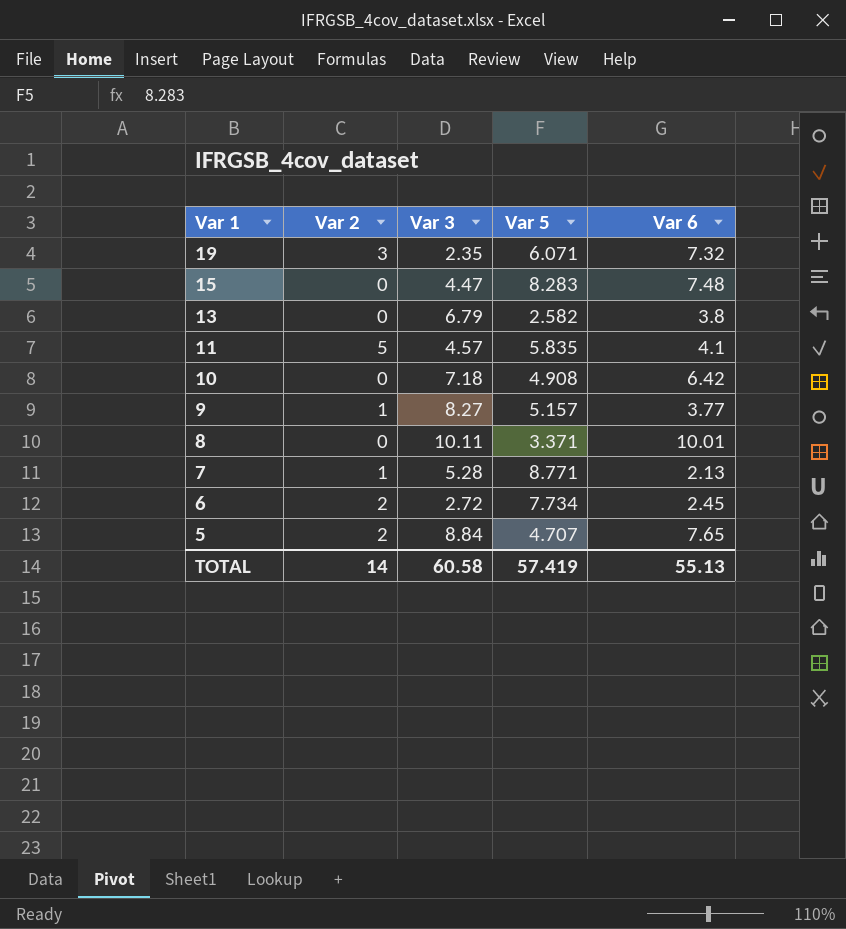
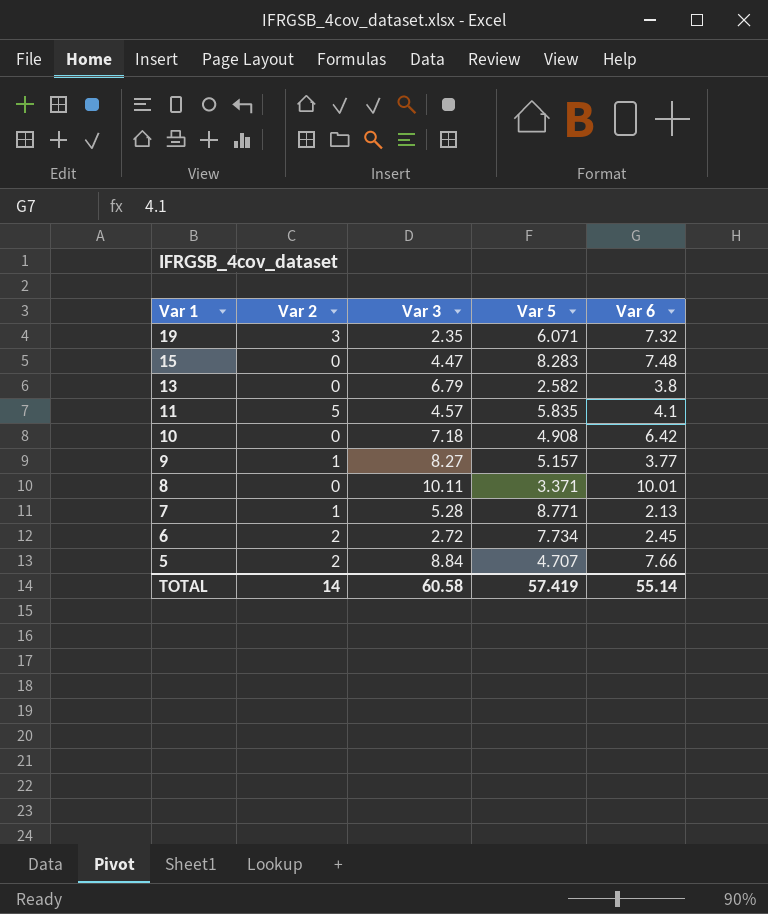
5 | Var 6: 7.65 -> 7.66
TOTAL | Var 6: 55.13 -> 55.14

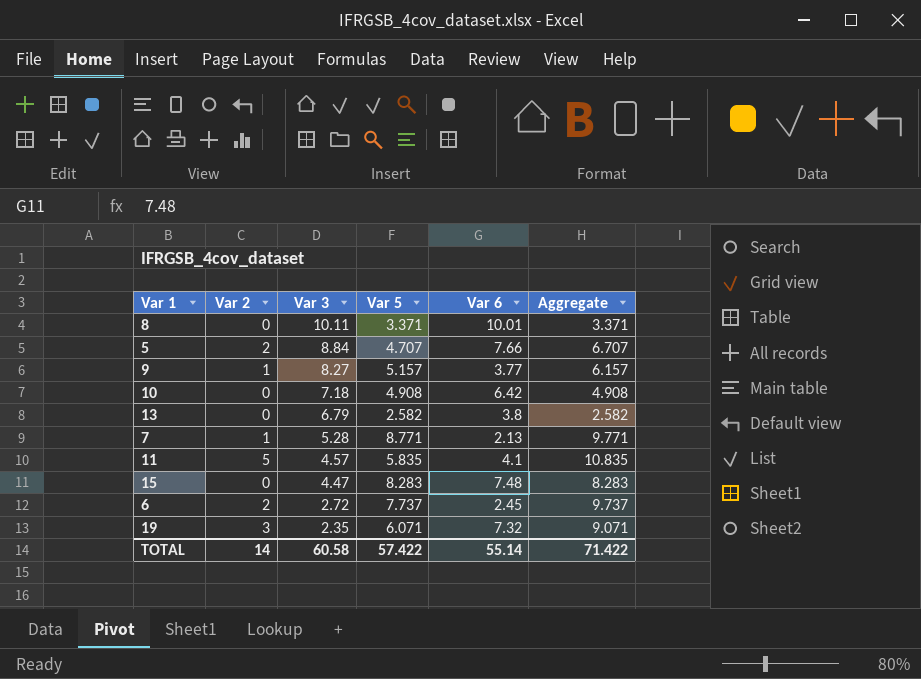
row order: Var 1 descending -> Var 3 descending
column Aggregate | formula: none -> [Var 2] + [Var 5]
6 | Var 5: 7.734 -> 7.737
TOTAL | Var 5: 57.419 -> 57.422

